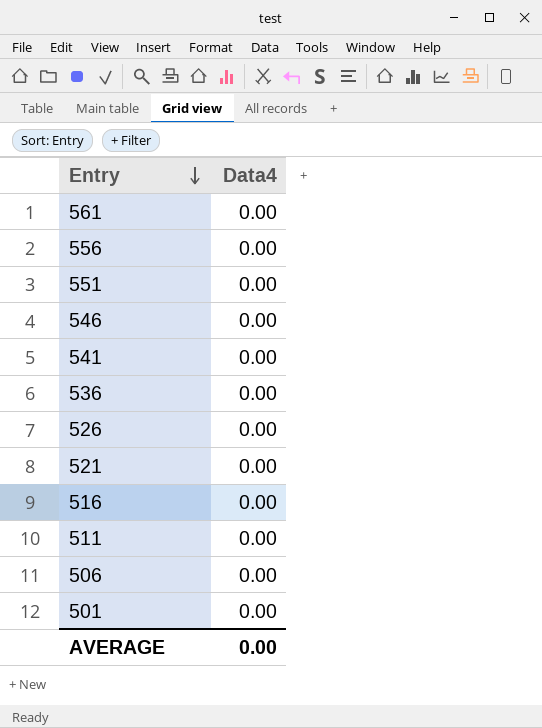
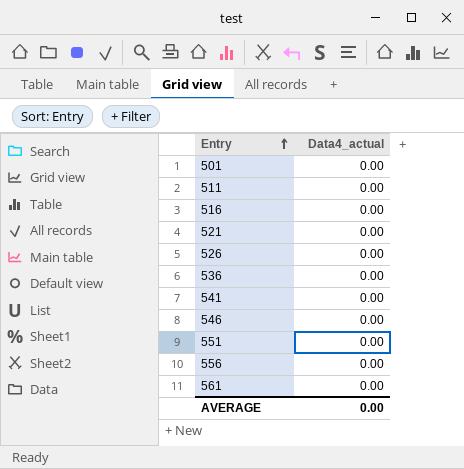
row order: Entry descending -> Entry ascending
column name: Data4 -> Data4_actual
row 506: 0.00 -> none

